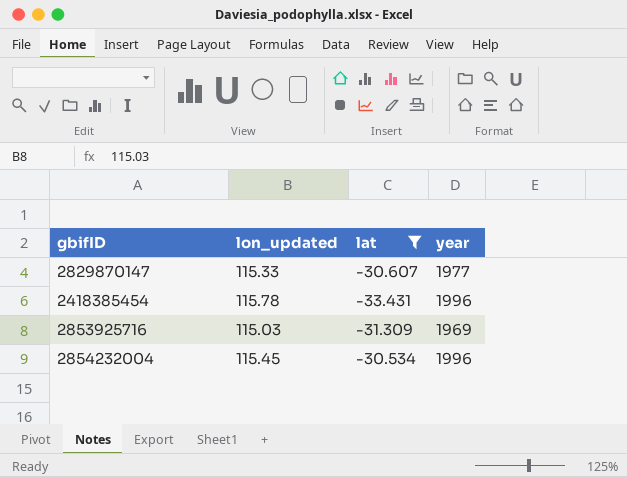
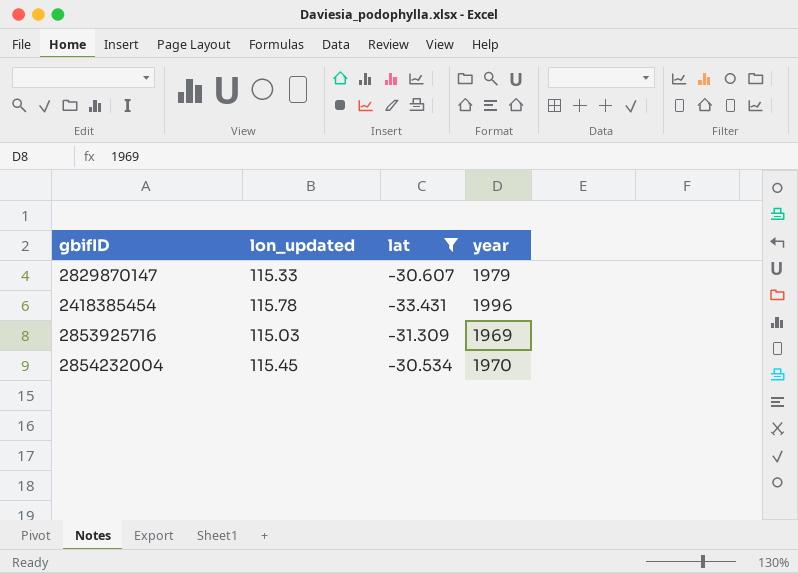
2829870147 | year: 1977 -> 1979
2854232004 | year: 1996 -> 1970

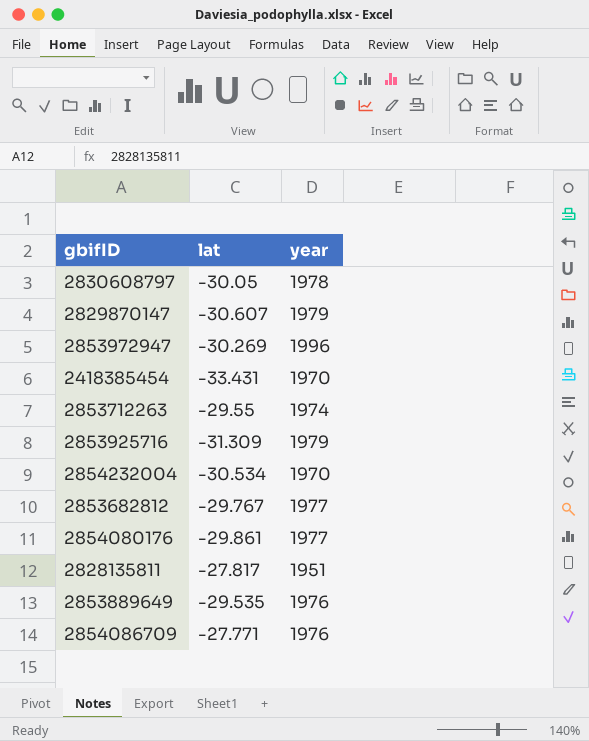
filter: lat <= -30.534 -> none
column lon_updated | position: 2 -> none
2418385454 | year: 1996 -> 1970
2853925716 | year: 1969 -> 1979

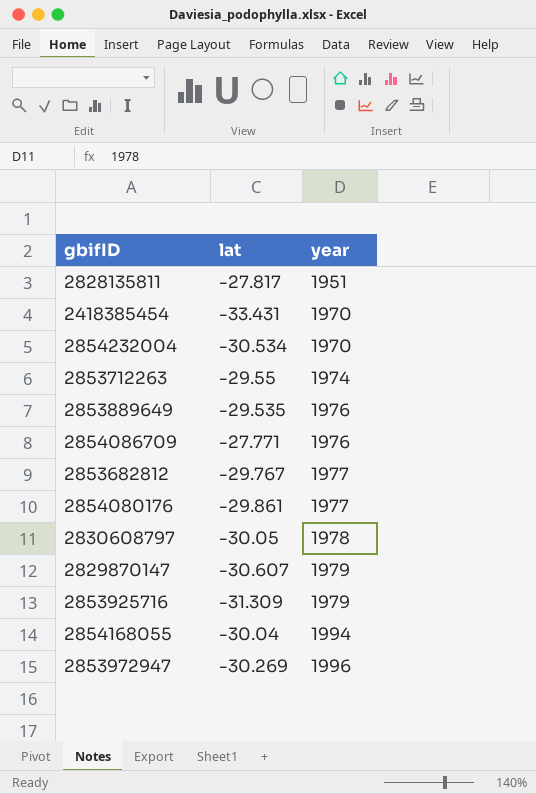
row order: none -> year ascending
row 2854168055: none -> -30.04 | 1994

